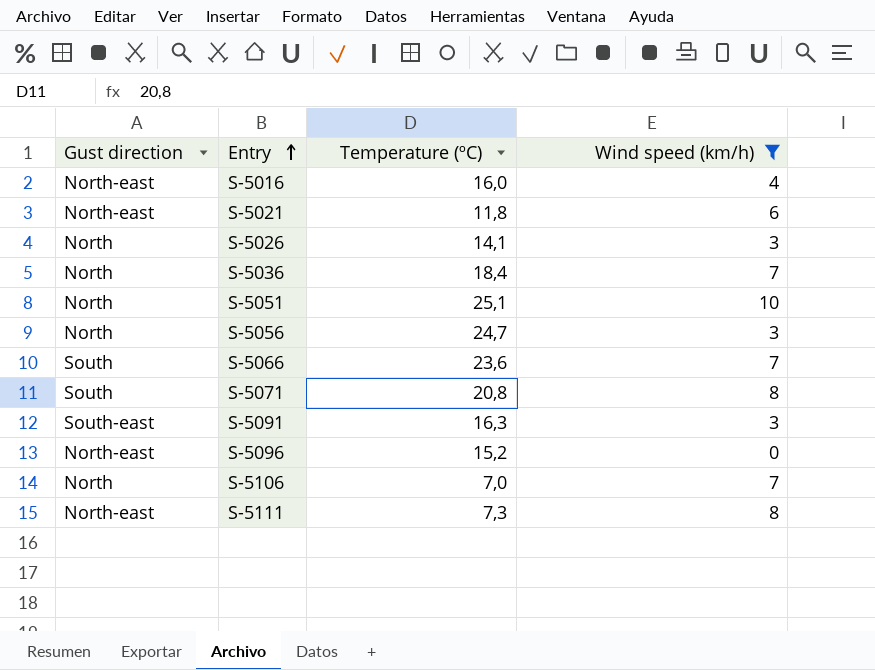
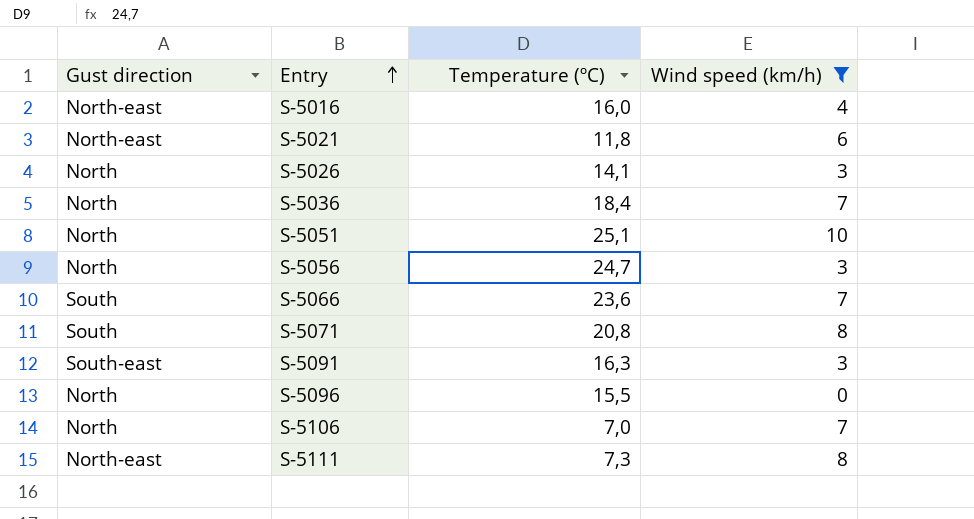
S-5096 | Gust direction: North-east -> North
S-5096 | Temperature (ºC): 15,2 -> 15,5

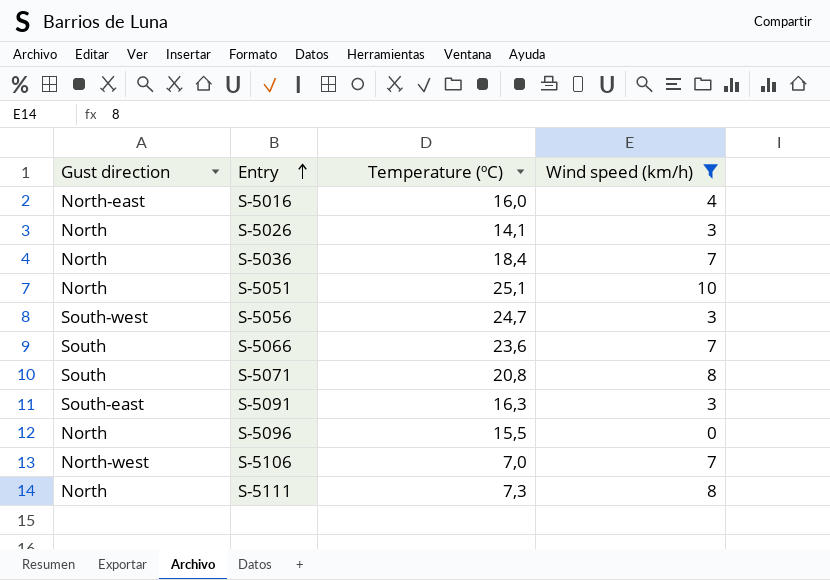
row S-5021: North-east | 11,8 | 6 -> none
S-5056 | Gust direction: North -> South-west
S-5106 | Gust direction: North -> North-west
S-5111 | Gust direction: North-east -> North

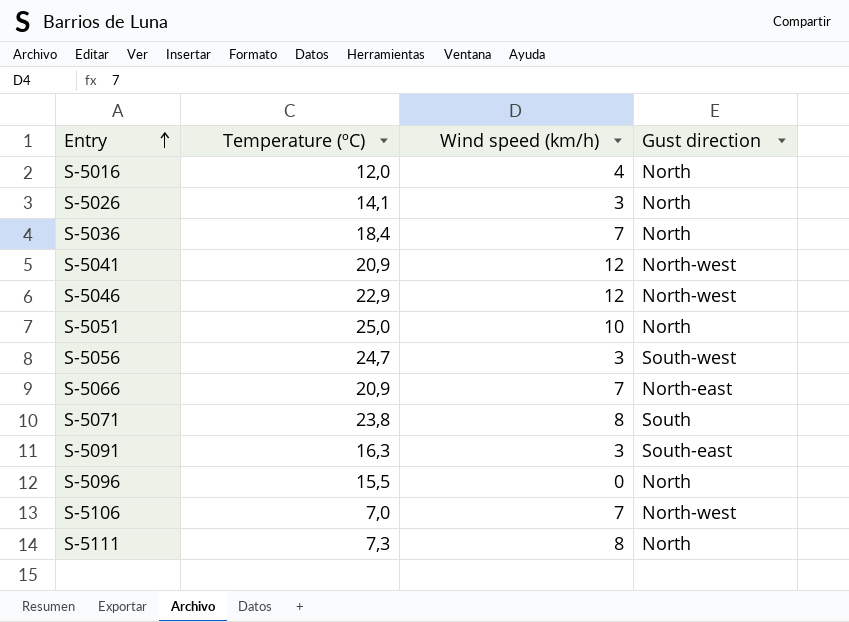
filter: Wind speed (km/h) != 12 -> none
column Gust direction | position: 1 -> 4
S-5016 | Temperature (ºC): 16,0 -> 12,0
S-5016 | Gust direction: North-east -> North
S-5051 | Temperature (ºC): 25,1 -> 25,0
S-5066 | Temperature (ºC): 23,6 -> 20,9
S-5066 | Gust direction: South -> North-east
S-5071 | Temperature (ºC): 20,8 -> 23,8

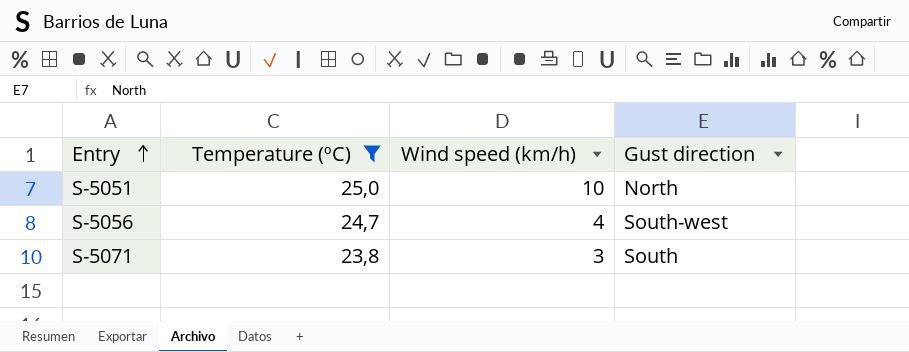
filter: none -> Temperature (ºC) >= 23,8
S-5056 | Wind speed (km/h): 3 -> 4
S-5071 | Wind speed (km/h): 8 -> 3

